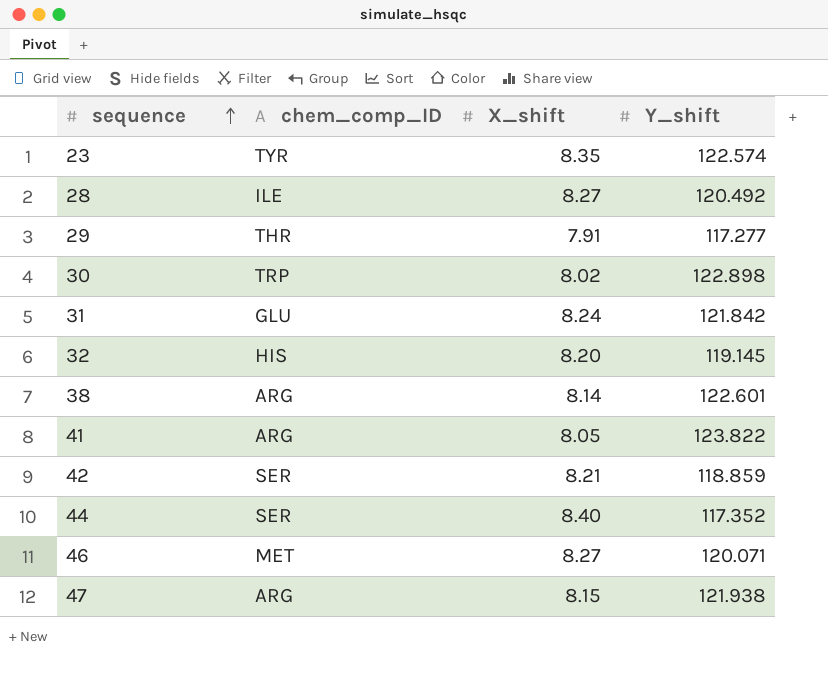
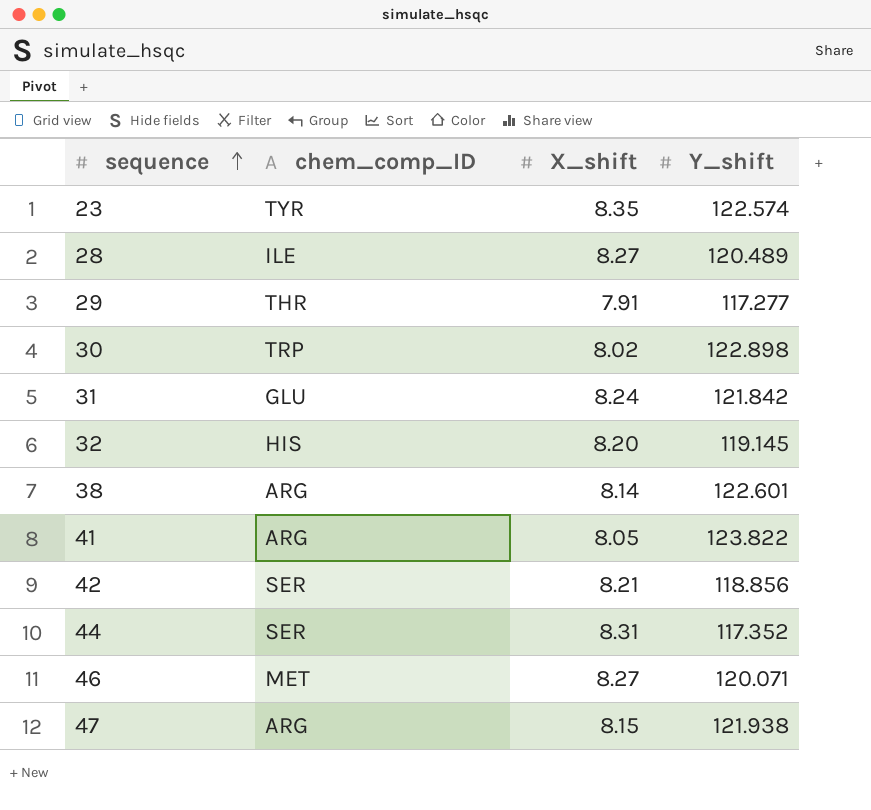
28 | Y_shift: 120.492 -> 120.489
42 | Y_shift: 118.859 -> 118.856
44 | X_shift: 8.40 -> 8.31

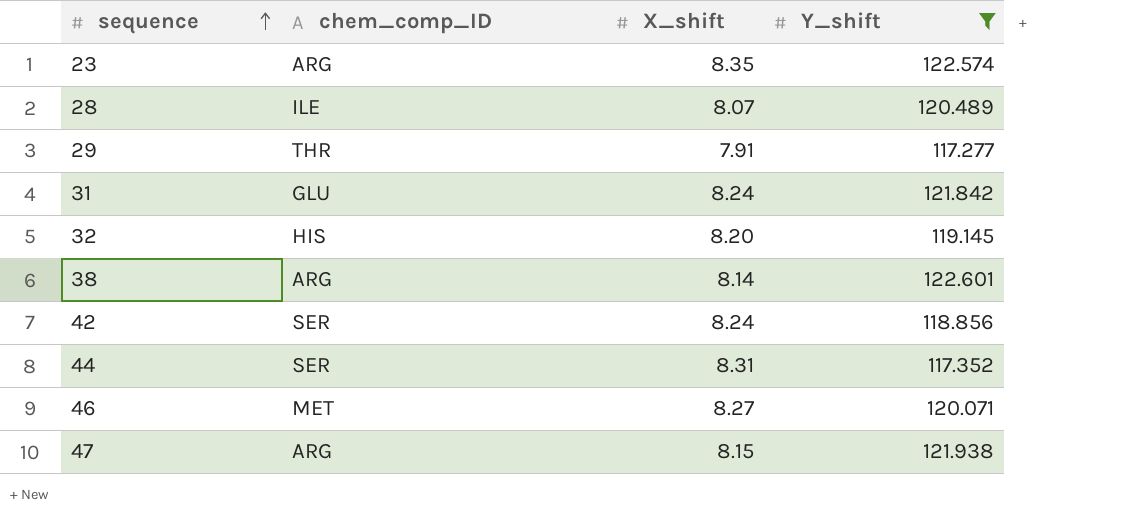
filter: none -> Y_shift <= 122.601
23 | chem_comp_ID: TYR -> ARG
28 | X_shift: 8.27 -> 8.07
42 | X_shift: 8.21 -> 8.24

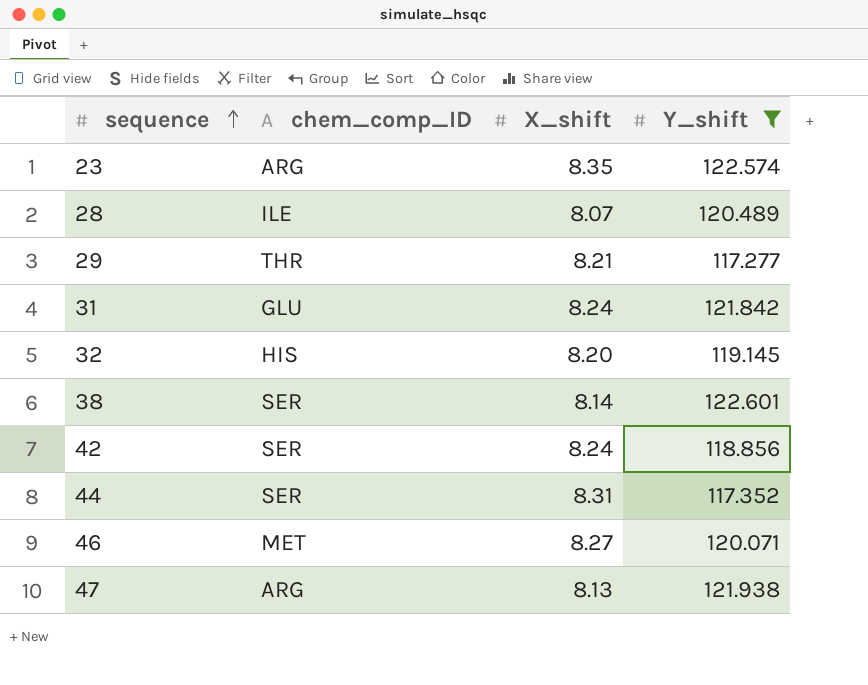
29 | X_shift: 7.91 -> 8.21
38 | chem_comp_ID: ARG -> SER
47 | X_shift: 8.15 -> 8.13

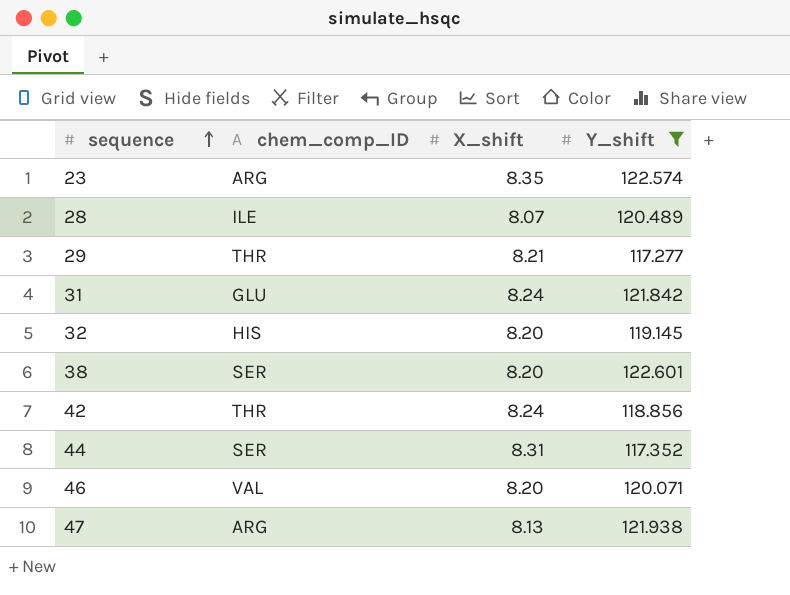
38 | X_shift: 8.14 -> 8.20
42 | chem_comp_ID: SER -> THR
46 | chem_comp_ID: MET -> VAL
46 | X_shift: 8.27 -> 8.20

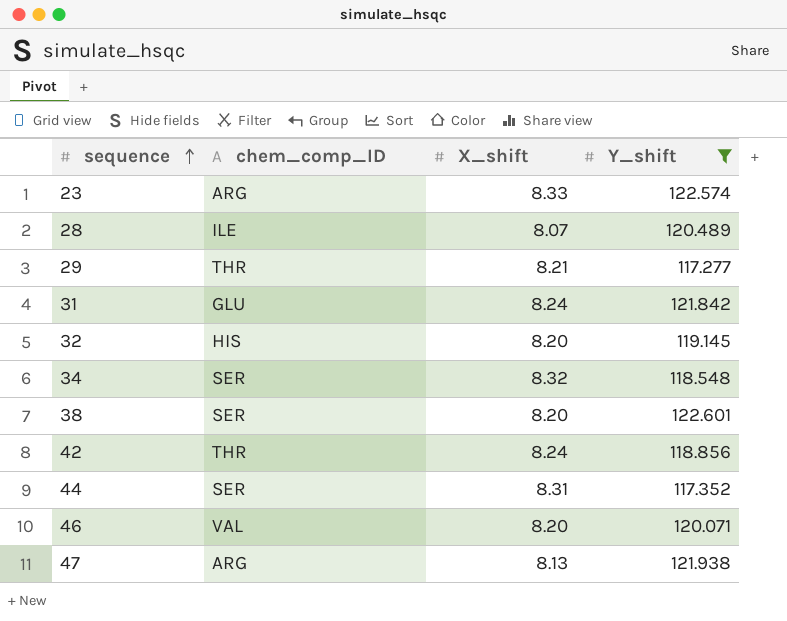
23 | X_shift: 8.35 -> 8.33
row 34: none -> SER | 8.32 | 118.548

